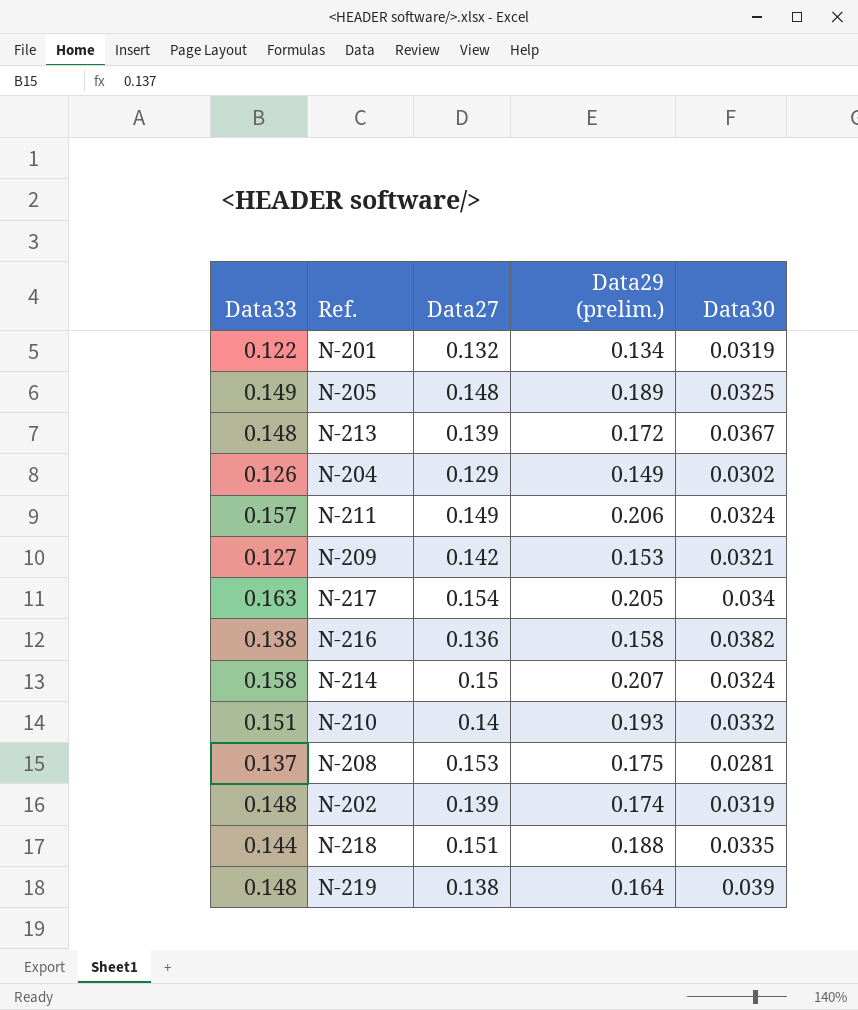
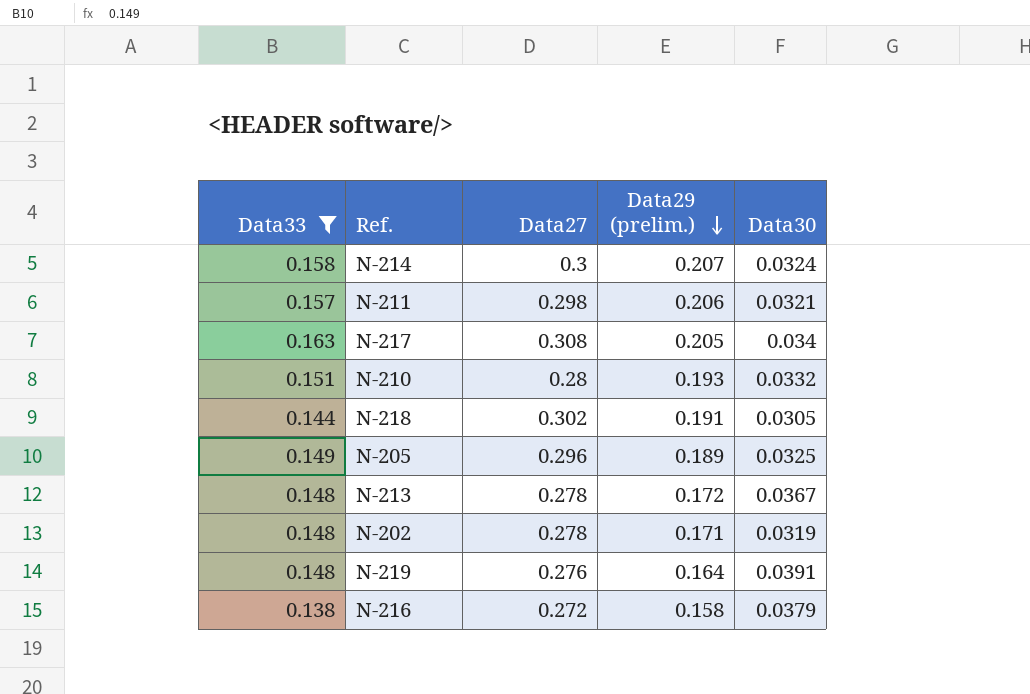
filter: none -> Data33 >= 0.138
row order: none -> Data29 (prelim.) descending
N-214 | Data27: 0.15 -> 0.3
N-211 | Data27: 0.149 -> 0.298
N-211 | Data30: 0.0324 -> 0.0321
N-217 | Data27: 0.154 -> 0.308
N-210 | Data27: 0.14 -> 0.28
N-218 | Data27: 0.151 -> 0.302
N-218 | Data29 (prelim.): 0.188 -> 0.191
N-218 | Data30: 0.0335 -> 0.0305
N-205 | Data27: 0.148 -> 0.296
N-213 | Data27: 0.139 -> 0.278
N-202 | Data27: 0.139 -> 0.278
N-202 | Data29 (prelim.): 0.174 -> 0.171
N-219 | Data27: 0.138 -> 0.276
N-219 | Data30: 0.039 -> 0.0391
N-216 | Data27: 0.136 -> 0.272
N-216 | Data30: 0.0382 -> 0.0379

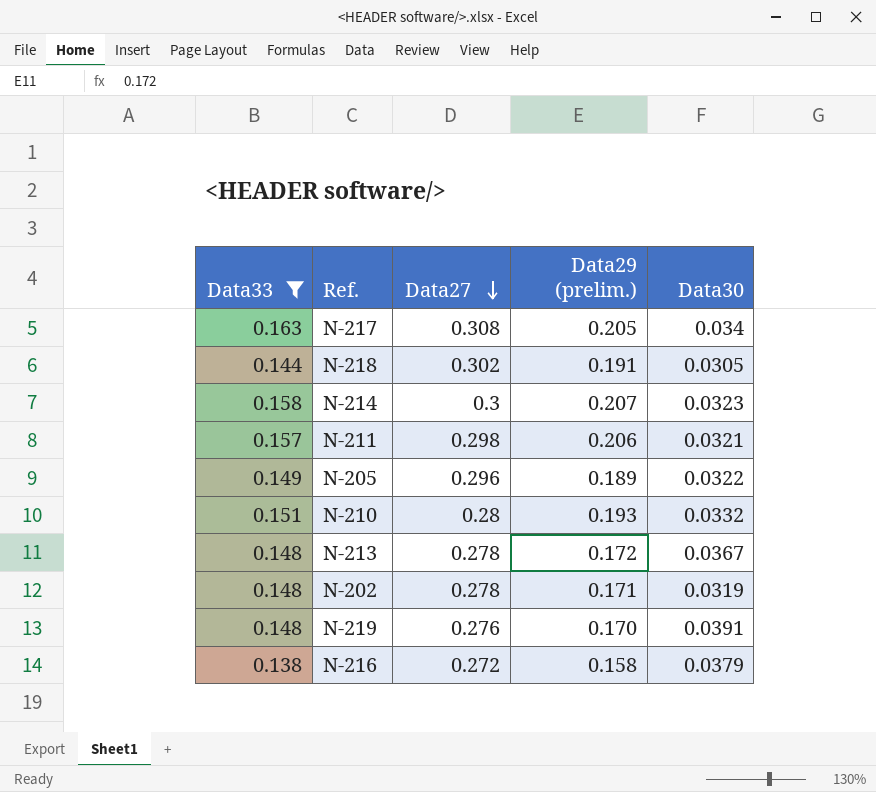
row order: Data29 (prelim.) descending -> Data27 descending
N-214 | Data30: 0.0324 -> 0.0323
N-205 | Data30: 0.0325 -> 0.0322
N-219 | Data29 (prelim.): 0.164 -> 0.170

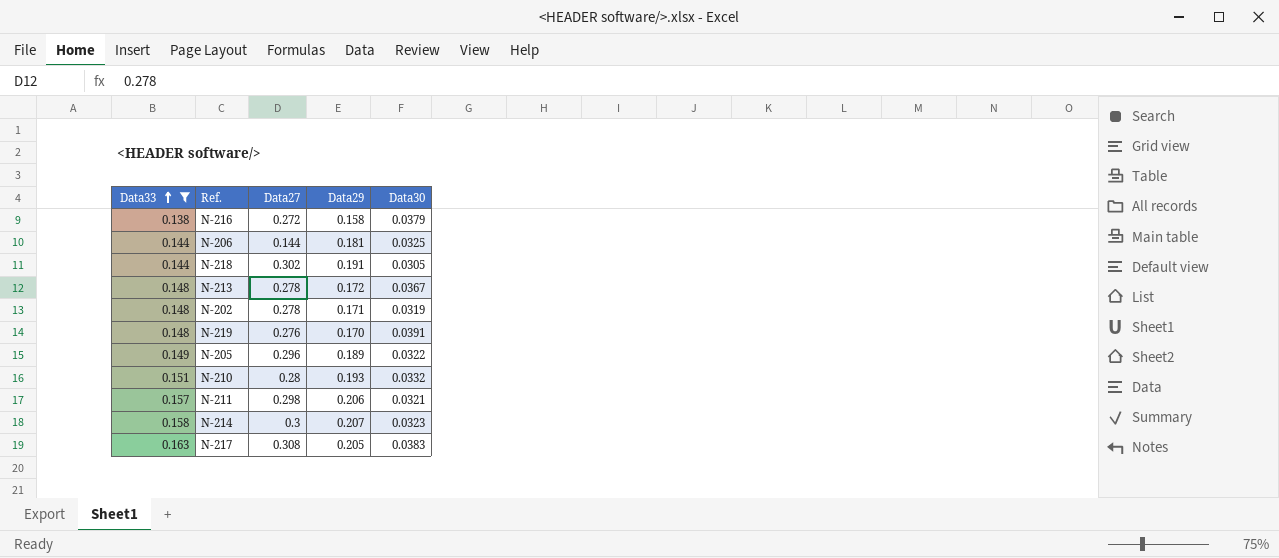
row order: Data27 descending -> Data33 ascending
column name: Data29 (prelim.) -> Data29
row N-206: none -> 0.144 | 0.144 | 0.181 | 0.0325
N-217 | Data30: 0.034 -> 0.0383

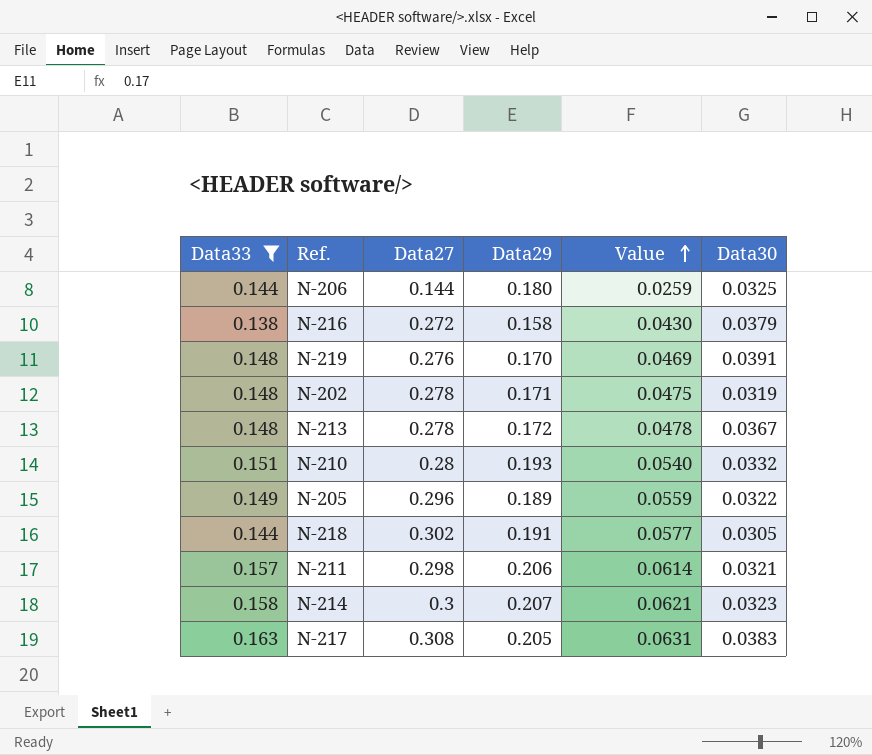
row order: Data33 ascending -> Value ascending
column Value | formula: none -> [Data27] * [Data29]
N-206 | Data29: 0.181 -> 0.180

